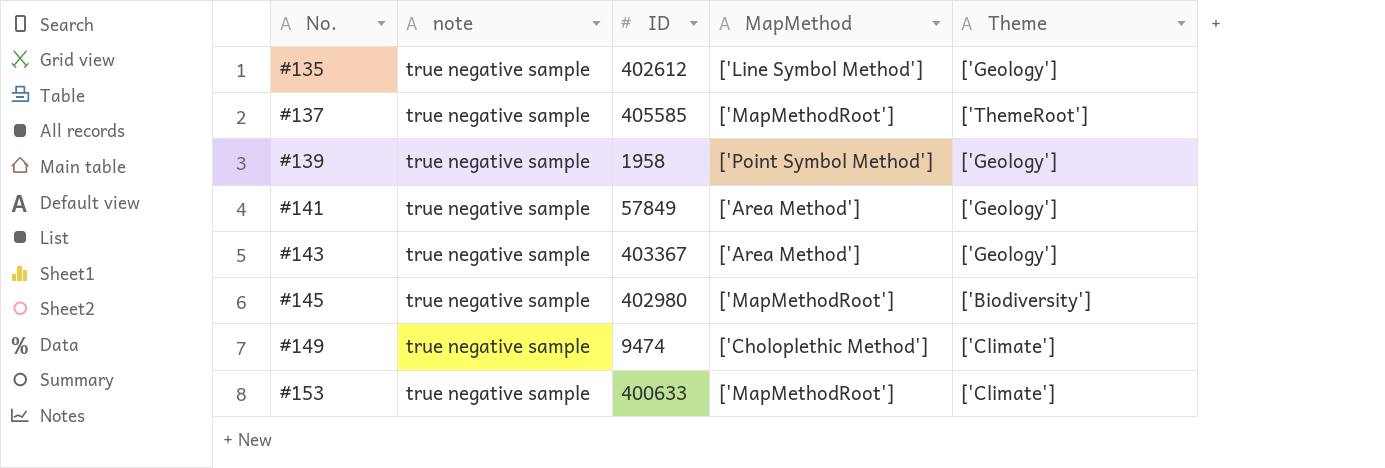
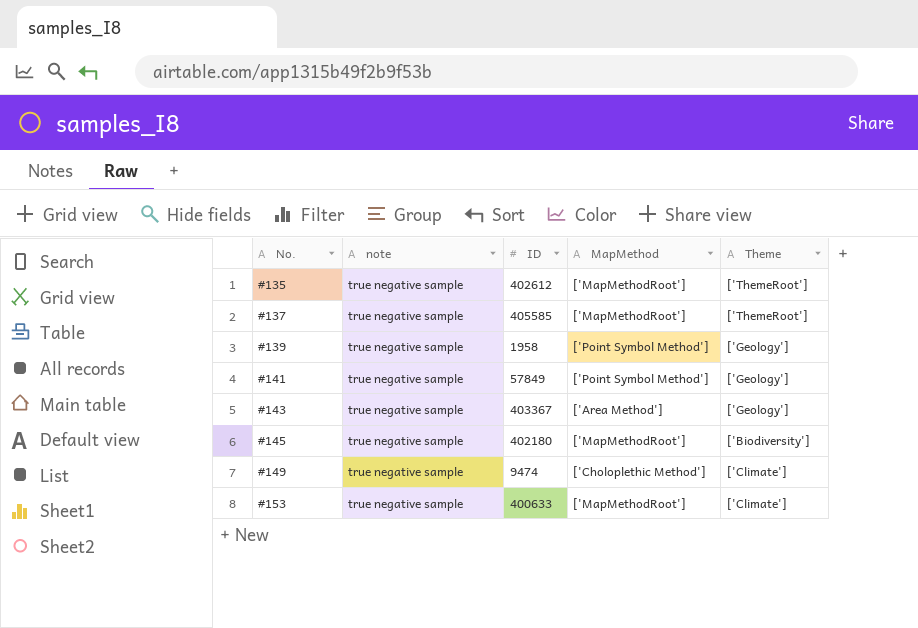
#135 | MapMethod: ['Line Symbol Method'] -> ['MapMethodRoot']
#135 | Theme: ['Geology'] -> ['ThemeRoot']
#141 | MapMethod: ['Area Method'] -> ['Point Symbol Method']
#145 | ID: 402980 -> 402180

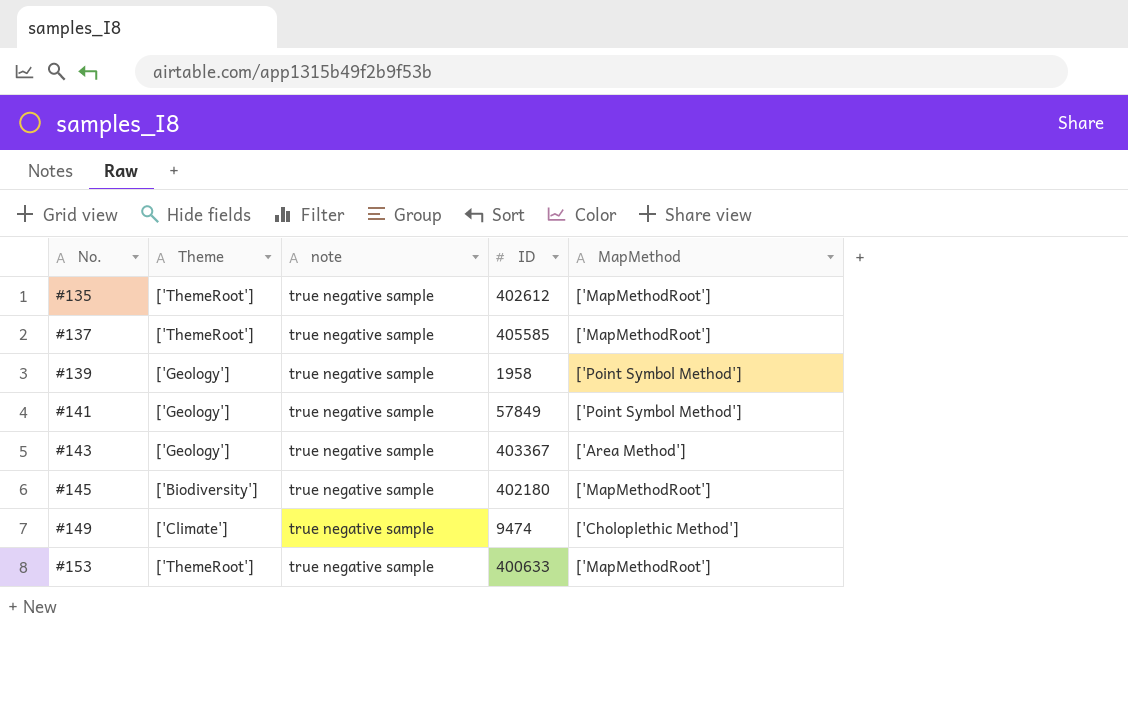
column Theme | position: 5 -> 2
#153 | Theme: ['Climate'] -> ['ThemeRoot']

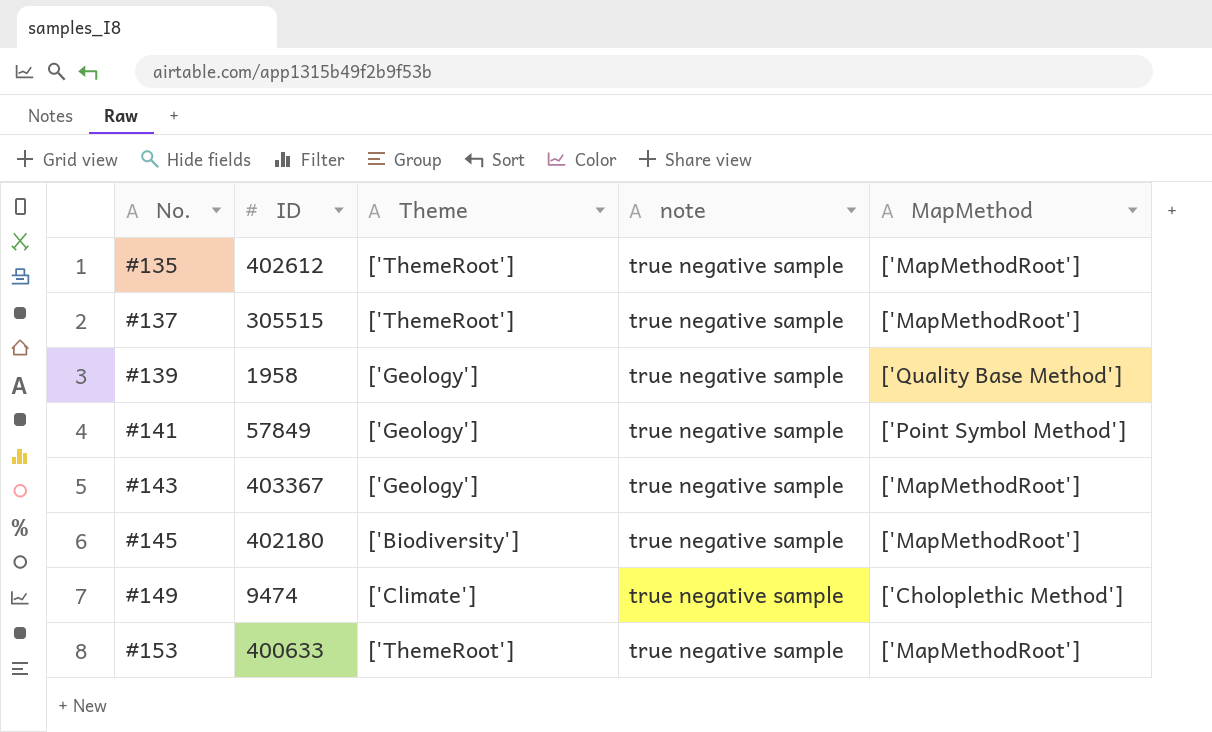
column ID | position: 4 -> 2
#137 | ID: 405585 -> 305515
#139 | MapMethod: ['Point Symbol Method'] -> ['Quality Base Method']
#143 | MapMethod: ['Area Method'] -> ['MapMethodRoot']

